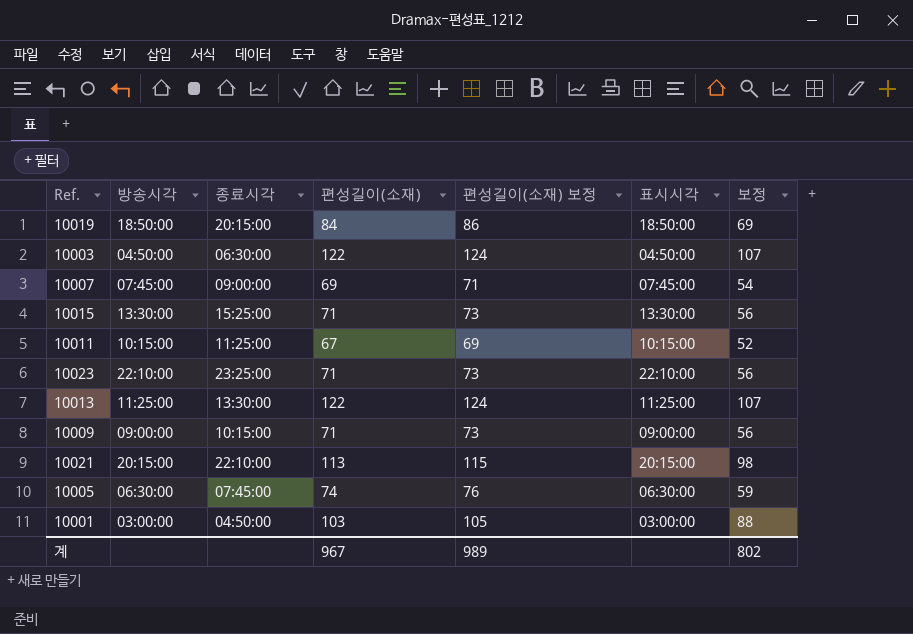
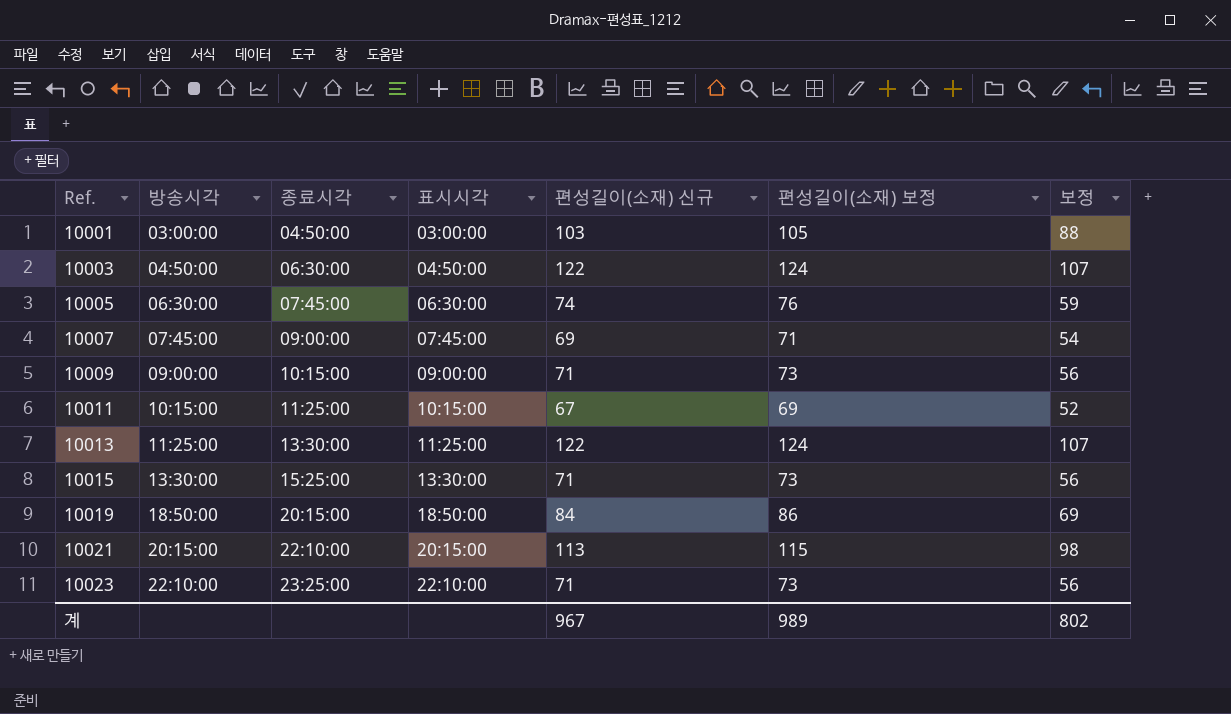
row order: none -> Ref. ascending
column 표시시각 | position: 6 -> 4
column name: 편성길이(소재) -> 편성길이(소재) 신규

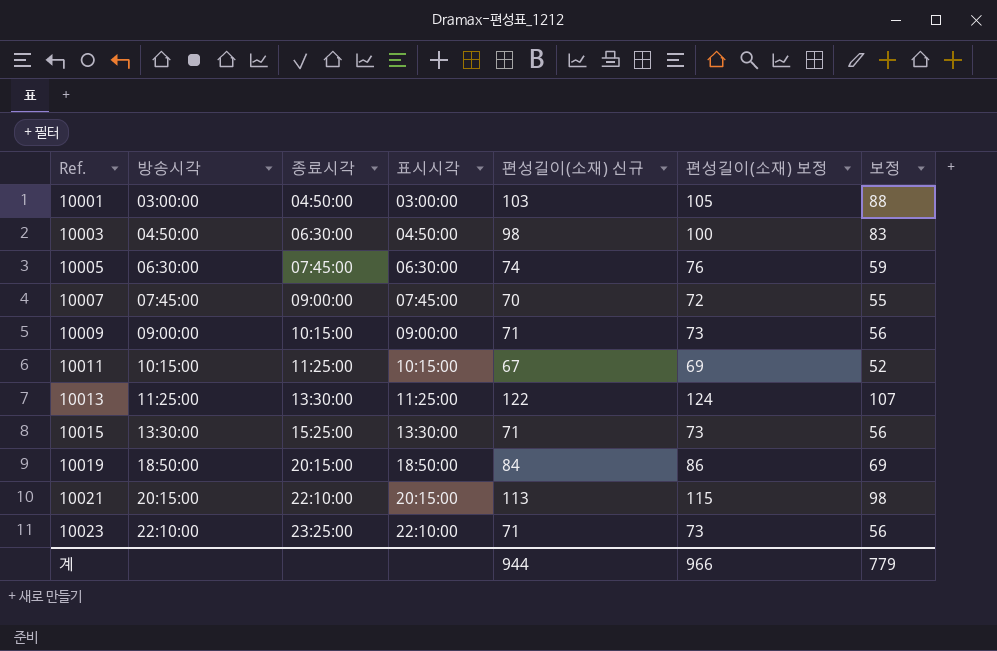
10003 | 편성길이(소재) 신규: 122 -> 98
10003 | 편성길이(소재) 보정: 124 -> 100
10003 | 보정: 107 -> 83
10007 | 편성길이(소재) 신규: 69 -> 70
10007 | 편성길이(소재) 보정: 71 -> 72
10007 | 보정: 54 -> 55
계 | 편성길이(소재) 신규: 967 -> 944
계 | 편성길이(소재) 보정: 989 -> 966
계 | 보정: 802 -> 779

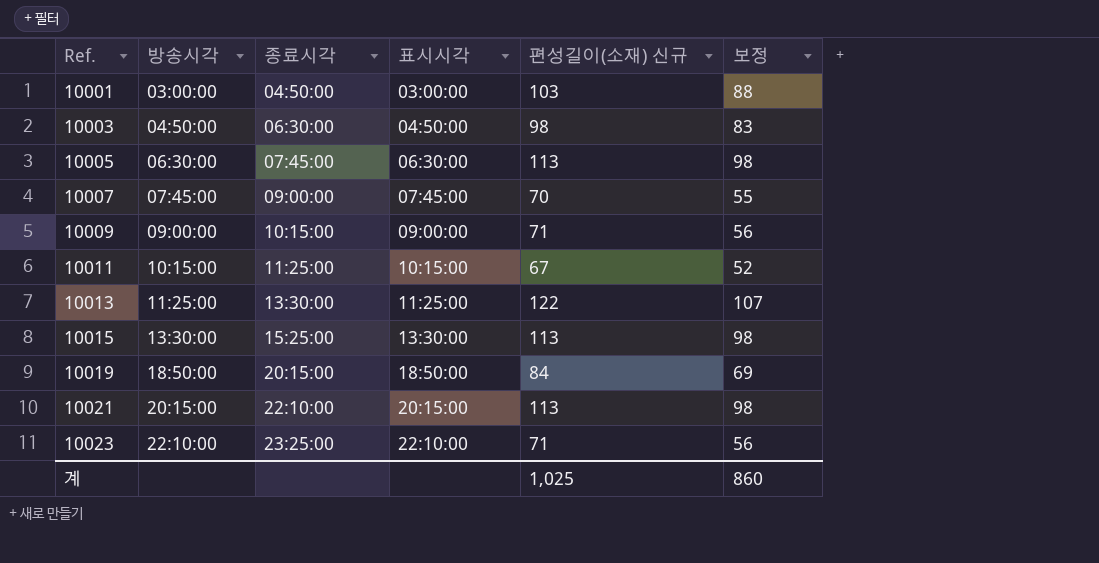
column 편성길이(소재) 보정 | formula: [편성길이(소재) 신규] + 2 -> none
10005 | 편성길이(소재) 신규: 74 -> 113
10005 | 보정: 59 -> 98
10015 | 편성길이(소재) 신규: 71 -> 113
10015 | 보정: 56 -> 98
계 | 편성길이(소재) 신규: 944 -> 1,025
계 | 보정: 779 -> 860

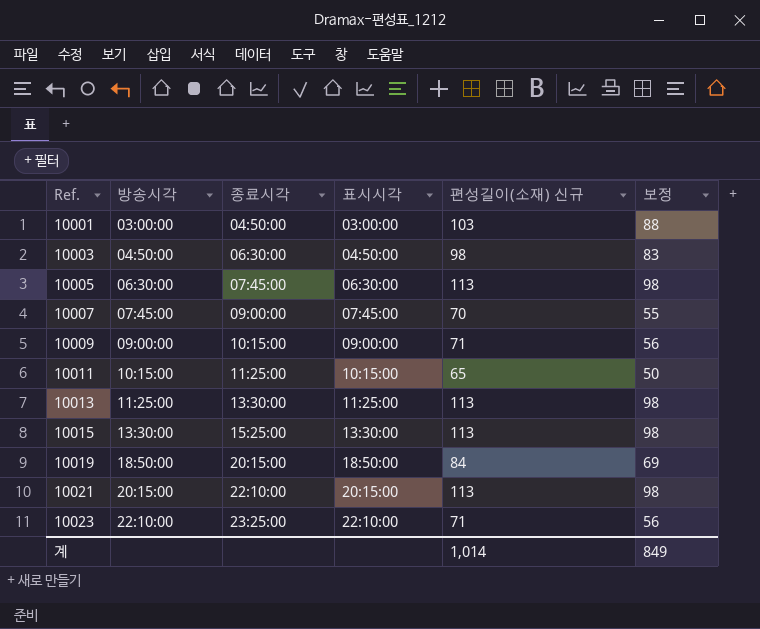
10011 | 편성길이(소재) 신규: 67 -> 65
10011 | 보정: 52 -> 50
10013 | 편성길이(소재) 신규: 122 -> 113
10013 | 보정: 107 -> 98
계 | 편성길이(소재) 신규: 1,025 -> 1,014
계 | 보정: 860 -> 849

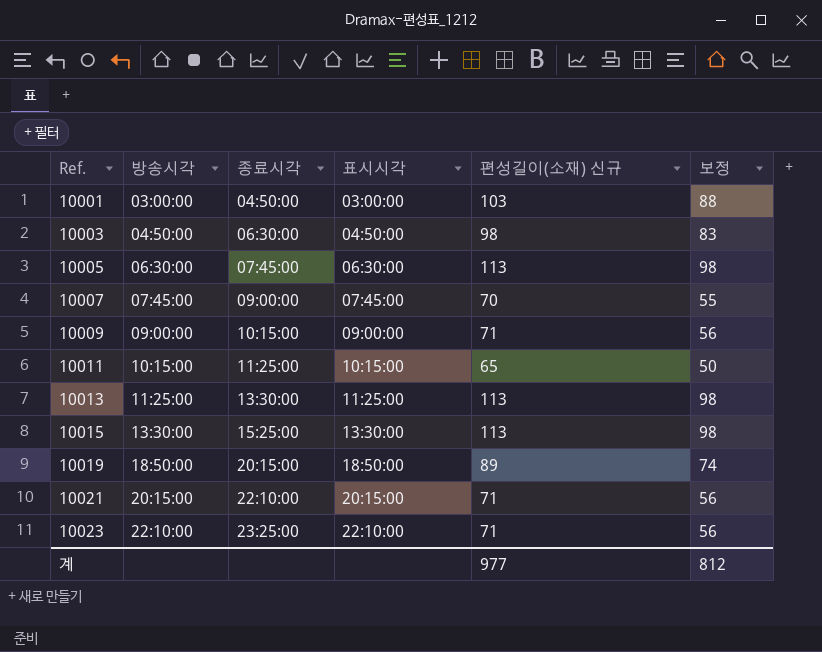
10019 | 편성길이(소재) 신규: 84 -> 89
10019 | 보정: 69 -> 74
10021 | 편성길이(소재) 신규: 113 -> 71
10021 | 보정: 98 -> 56
계 | 편성길이(소재) 신규: 1,014 -> 977
계 | 보정: 849 -> 812

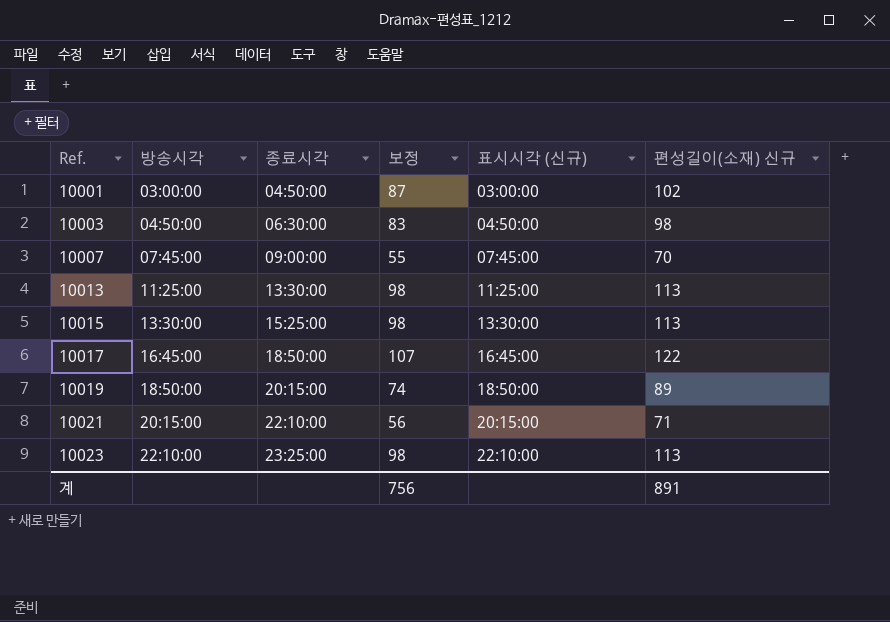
column 보정 | position: 6 -> 4
column name: 표시시각 -> 표시시각 (신규)
row 10005: 06:30:00 | 07:45:00 | 06:30:00 | 113 | 98 -> none
row 10009: 09:00:00 | 10:15:00 | 09:00:00 | 71 | 56 -> none
row 10011: 10:15:00 | 11:25:00 | 10:15:00 | 65 | 50 -> none
10001 | 보정: 88 -> 87
10001 | 편성길이(소재) 신규: 103 -> 102
row 10017: none -> 16:45:00 | 18:50:00 | 107 | 16:45:00 | 122
10023 | 보정: 56 -> 98
10023 | 편성길이(소재) 신규: 71 -> 113
계 | 보정: 812 -> 756
계 | 편성길이(소재) 신규: 977 -> 891

